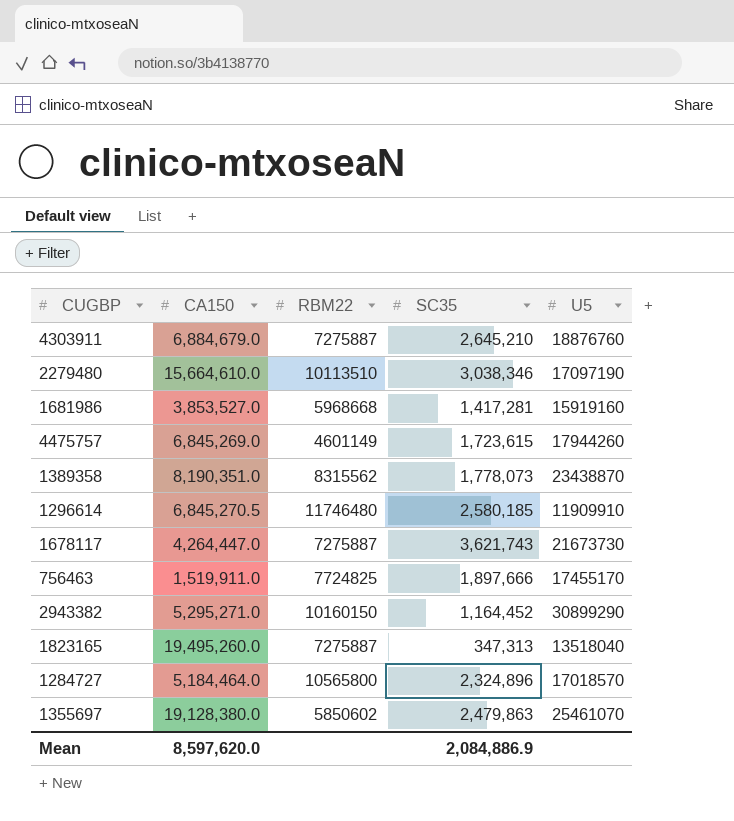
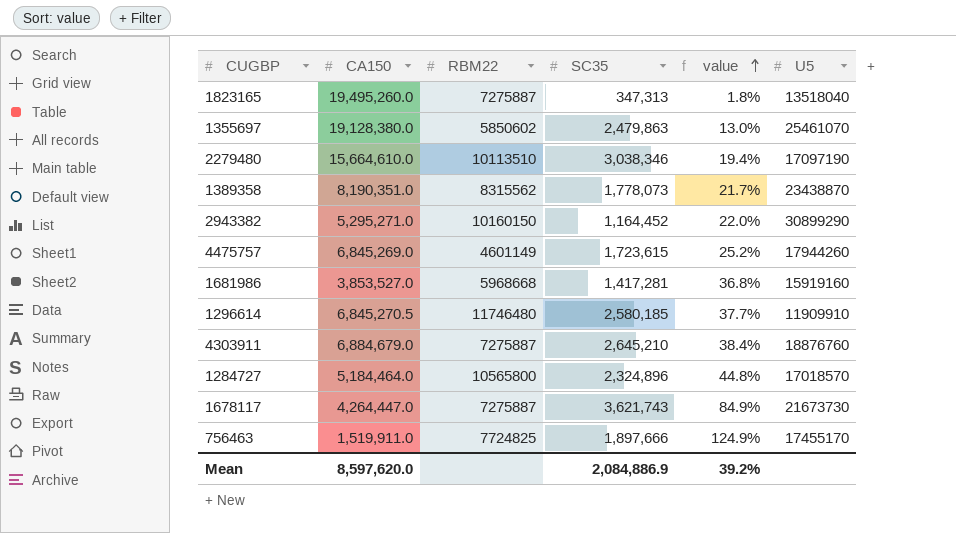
row order: none -> value ascending
column value | formula: none -> [SC35] / [CA150]

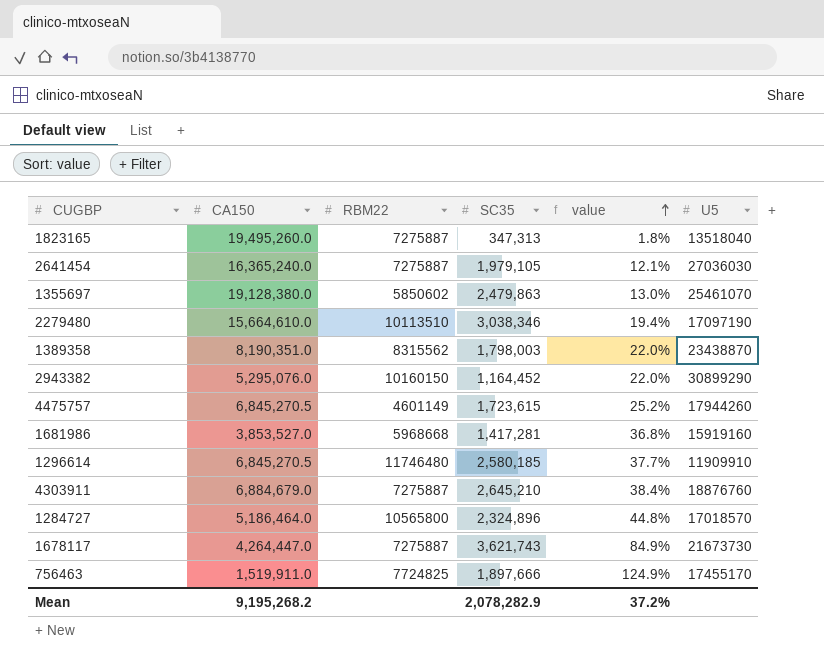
row 2641454: none -> 16,365,240.0 | 7275887 | 1,979,105 | 12.1% | 27036030
1389358 | SC35: 1,778,073 -> 1,798,003
1389358 | value: 21.7% -> 22.0%
2943382 | CA150: 5,295,271.0 -> 5,295,076.0
4475757 | CA150: 6,845,269.0 -> 6,845,270.5
1284727 | CA150: 5,184,464.0 -> 5,186,464.0
Mean | CA150: 8,597,620.0 -> 9,195,268.2
Mean | SC35: 2,084,886.9 -> 2,078,282.9
Mean | value: 39.2% -> 37.2%

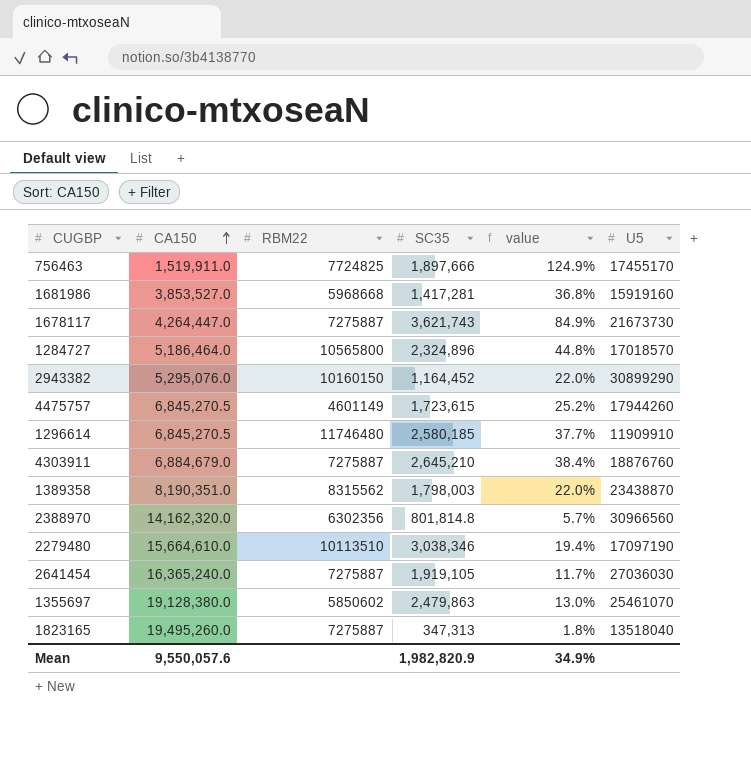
row order: value ascending -> CA150 ascending
row 2388970: none -> 14,162,320.0 | 6302356 | 801,814.8 | 5.7% | 30966560
2641454 | SC35: 1,979,105 -> 1,919,105
2641454 | value: 12.1% -> 11.7%
Mean | CA150: 9,195,268.2 -> 9,550,057.6
Mean | SC35: 2,078,282.9 -> 1,982,820.9
Mean | value: 37.2% -> 34.9%

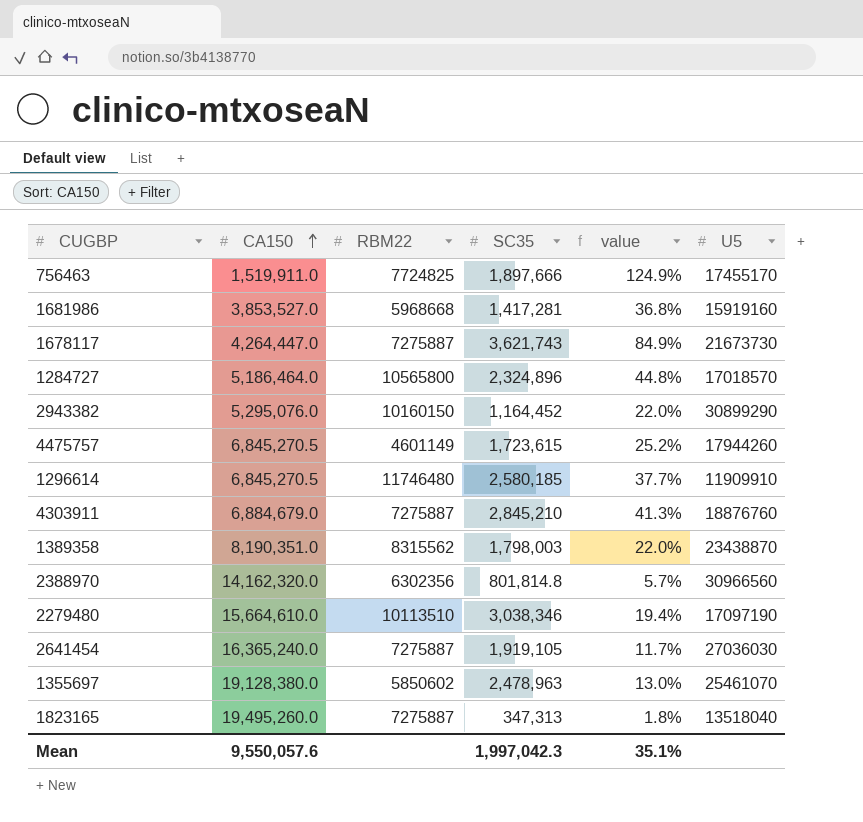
4303911 | SC35: 2,645,210 -> 2,845,210
4303911 | value: 38.4% -> 41.3%
1355697 | SC35: 2,479,863 -> 2,478,963
Mean | SC35: 1,982,820.9 -> 1,997,042.3
Mean | value: 34.9% -> 35.1%

